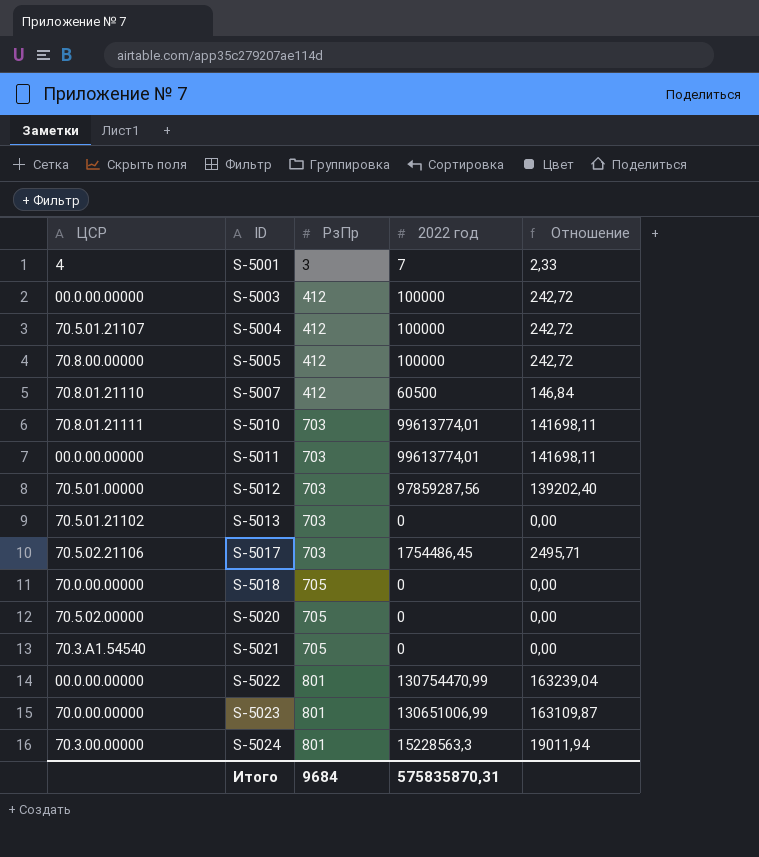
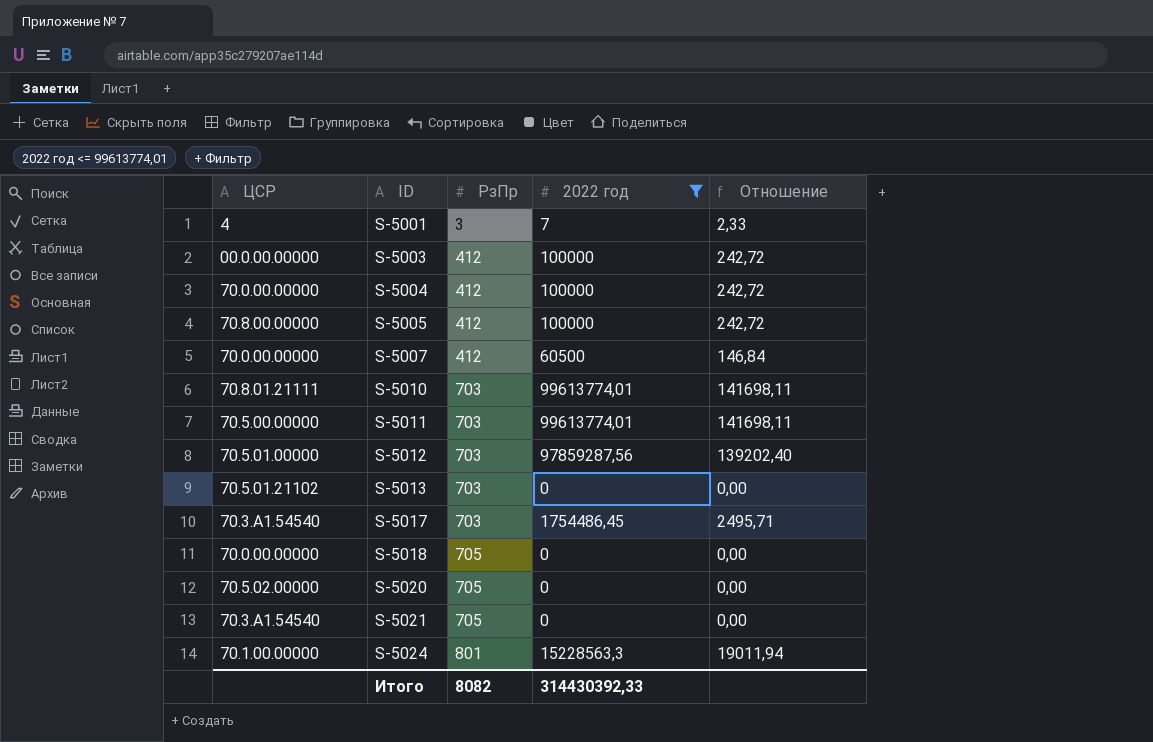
filter: none -> 2022 год <= 99613774,01
S-5004 | ЦСР: 70.5.01.21107 -> 70.0.00.00000
S-5007 | ЦСР: 70.8.01.21110 -> 70.0.00.00000
S-5011 | ЦСР: 00.0.00.00000 -> 70.5.00.00000
S-5017 | ЦСР: 70.5.02.21106 -> 70.3.A1.54540
S-5024 | ЦСР: 70.3.00.00000 -> 70.1.00.00000
Итого | РзПр: 9684 -> 8082
Итого | 2022 год: 575835870,31 -> 314430392,33

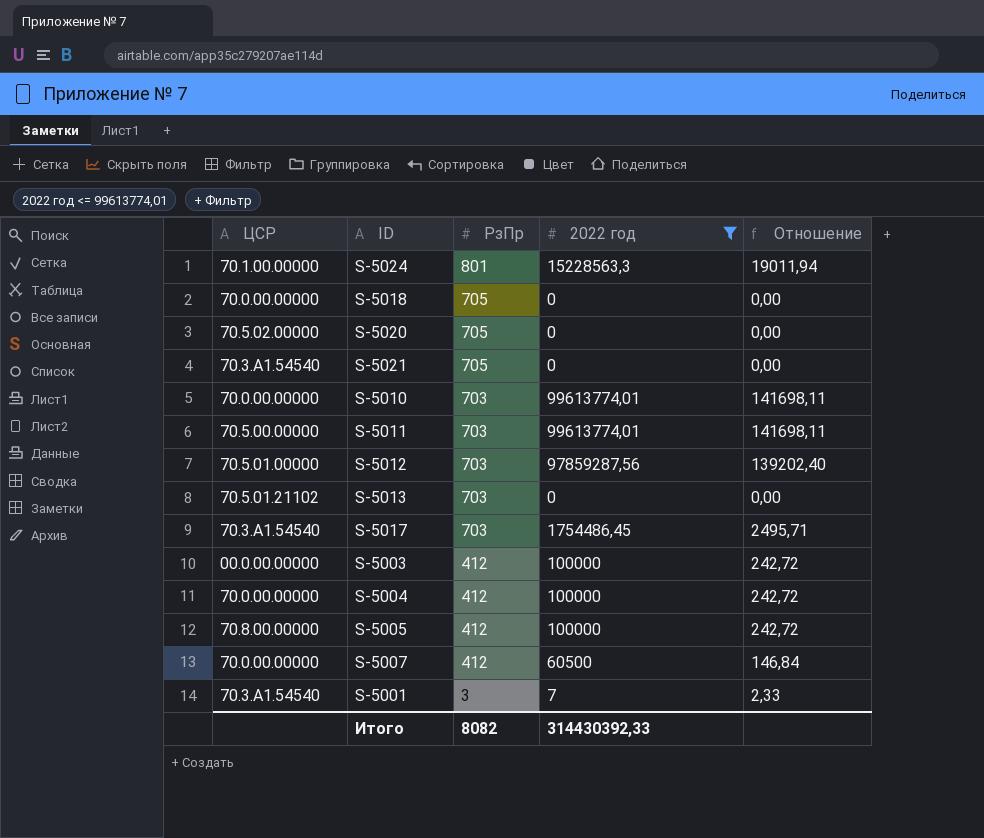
row order: ID ascending -> РзПр descending
S-5010 | ЦСР: 70.8.01.21111 -> 70.0.00.00000
S-5001 | ЦСР: 4 -> 70.3.A1.54540

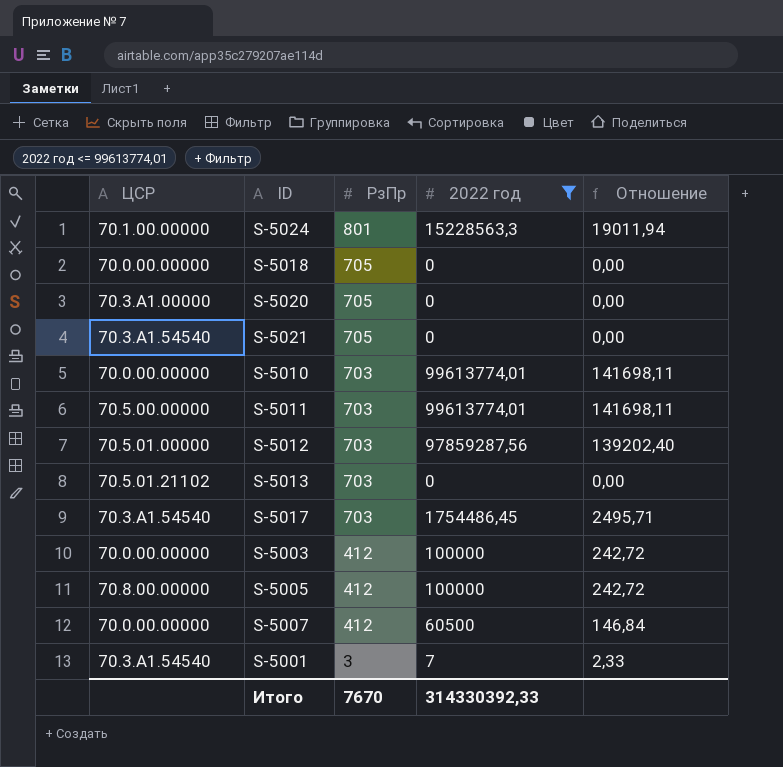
row S-5004: 70.0.00.00000 | 412 | 100000 | 242,72 -> none
S-5020 | ЦСР: 70.5.02.00000 -> 70.3.A1.00000
S-5003 | ЦСР: 00.0.00.00000 -> 70.0.00.00000
Итого | РзПр: 8082 -> 7670
Итого | 2022 год: 314430392,33 -> 314330392,33

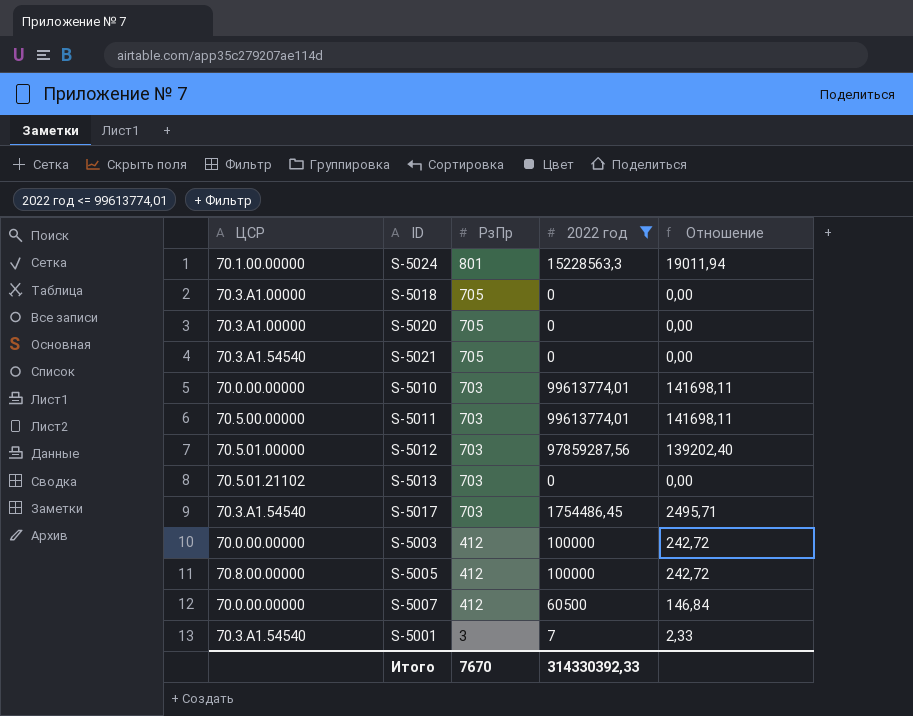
S-5018 | ЦСР: 70.0.00.00000 -> 70.3.A1.00000

